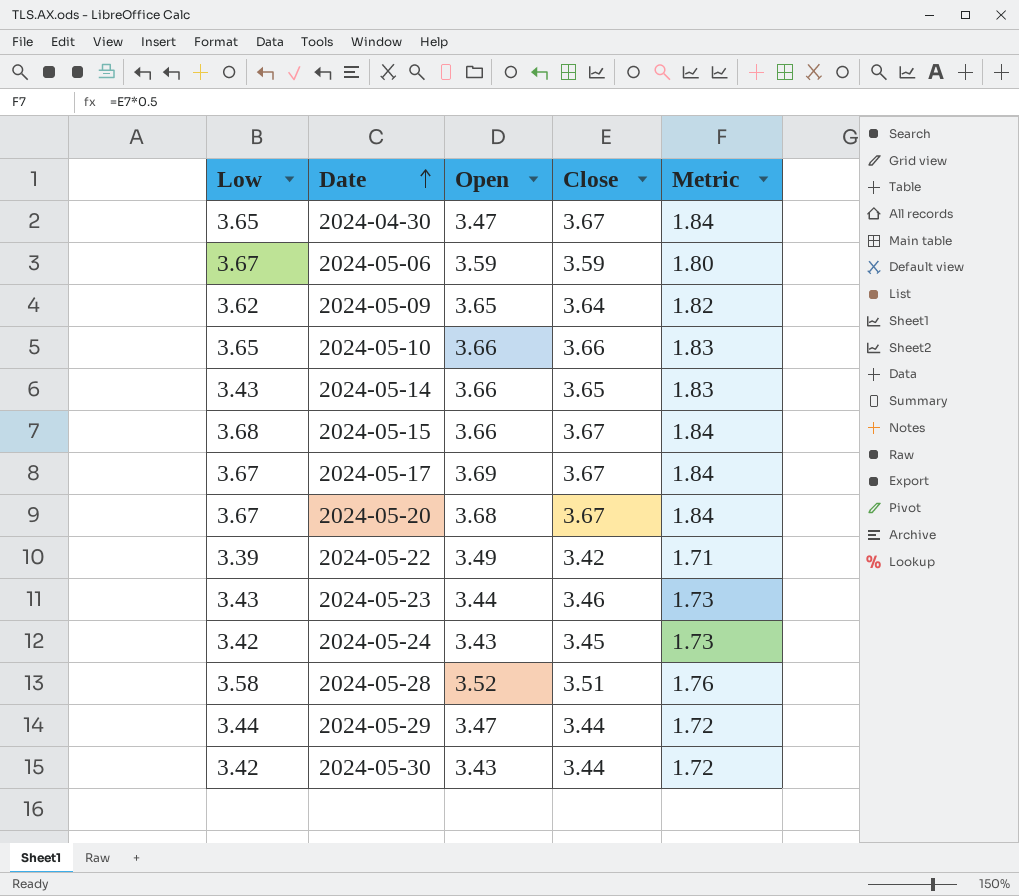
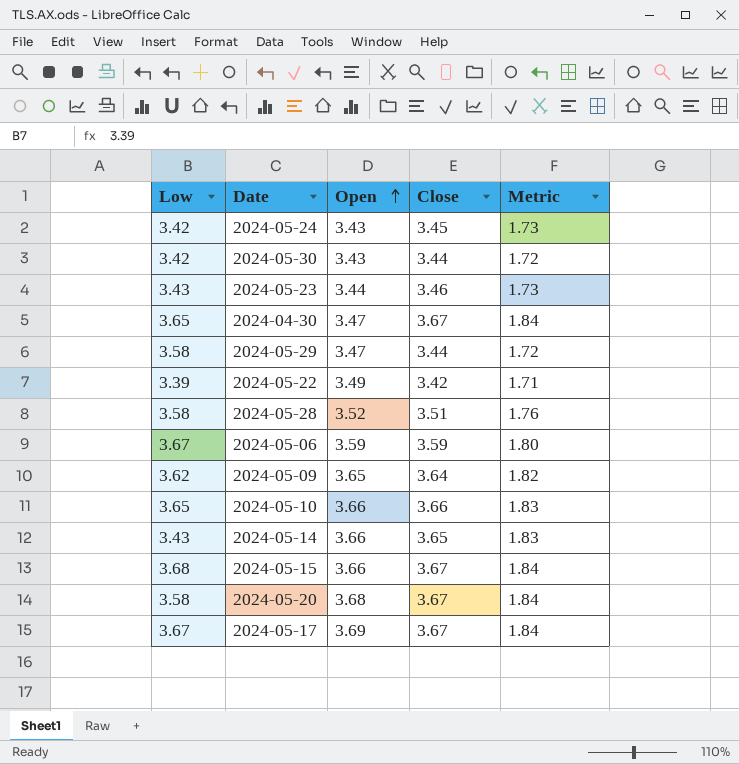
row order: Date ascending -> Open ascending
2024-05-29 | Low: 3.44 -> 3.58
2024-05-20 | Low: 3.67 -> 3.58

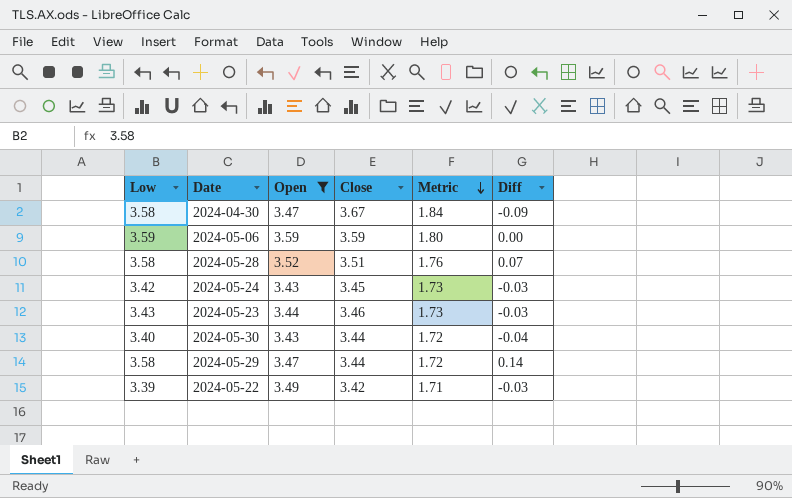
filter: none -> Open <= 3.59
row order: Open ascending -> Metric descending
column Diff | formula: none -> [Low] - [Close]
2024-04-30 | Low: 3.65 -> 3.58
2024-05-06 | Low: 3.67 -> 3.59
2024-05-30 | Low: 3.42 -> 3.40

